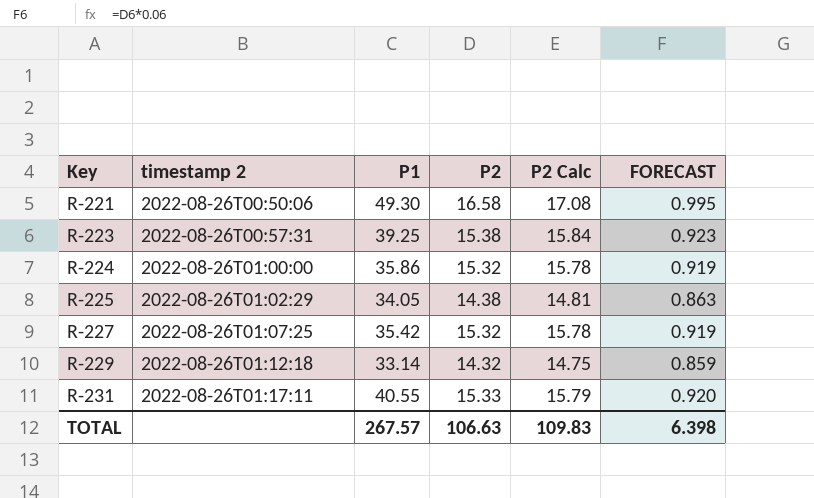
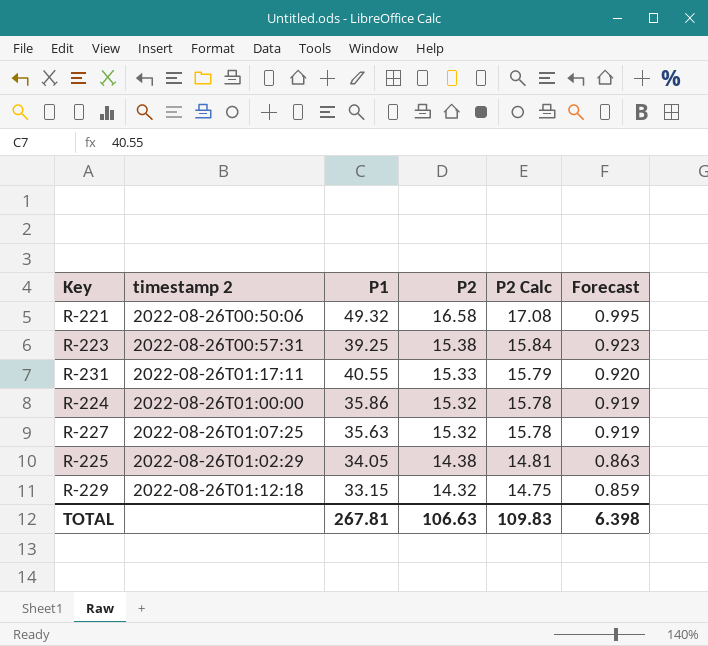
row order: Key ascending -> P2 descending
column name: FORECAST -> Forecast
R-221 | P1: 49.30 -> 49.32
R-227 | P1: 35.42 -> 35.63
R-229 | P1: 33.14 -> 33.15
TOTAL | P1: 267.57 -> 267.81

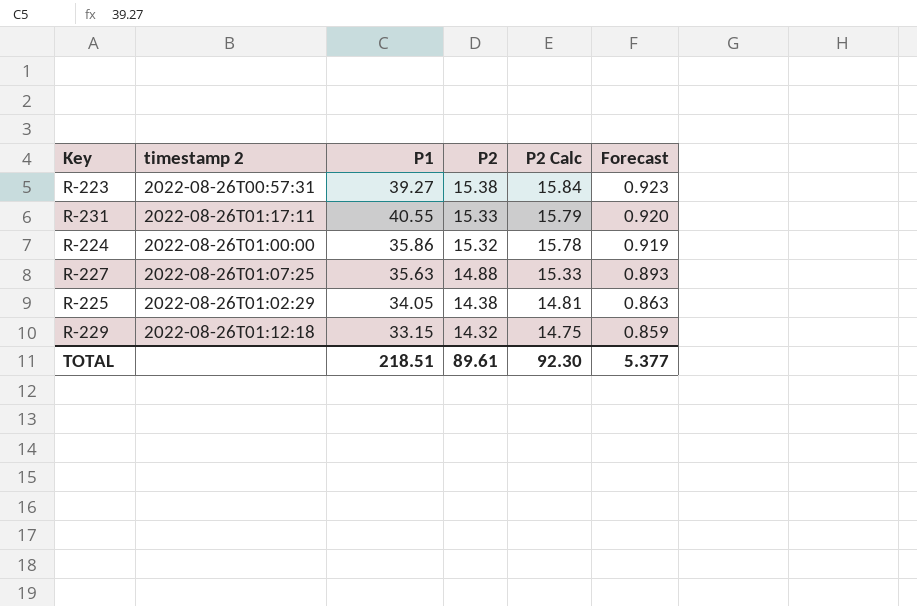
row R-221: 2022-08-26T00:50:06 | 49.32 | 16.58 | 17.08 | 0.995 -> none
R-223 | P1: 39.25 -> 39.27
R-227 | P2: 15.32 -> 14.88
R-227 | P2 Calc: 15.78 -> 15.33
R-227 | Forecast: 0.919 -> 0.893
TOTAL | P1: 267.81 -> 218.51
TOTAL | P2: 106.63 -> 89.61
TOTAL | P2 Calc: 109.83 -> 92.30
TOTAL | Forecast: 6.398 -> 5.377

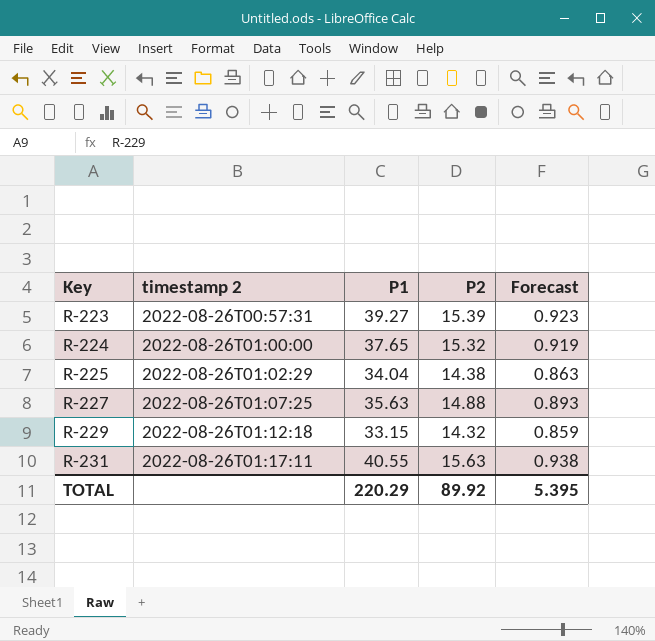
row order: P2 descending -> Key ascending
column P2 Calc | formula: [P2] * 1.03 -> none
R-223 | P2: 15.38 -> 15.39
R-224 | P1: 35.86 -> 37.65
R-225 | P1: 34.05 -> 34.04
R-231 | P2: 15.33 -> 15.63
R-231 | Forecast: 0.920 -> 0.938
TOTAL | P1: 218.51 -> 220.29
TOTAL | P2: 89.61 -> 89.92
TOTAL | Forecast: 5.377 -> 5.395

